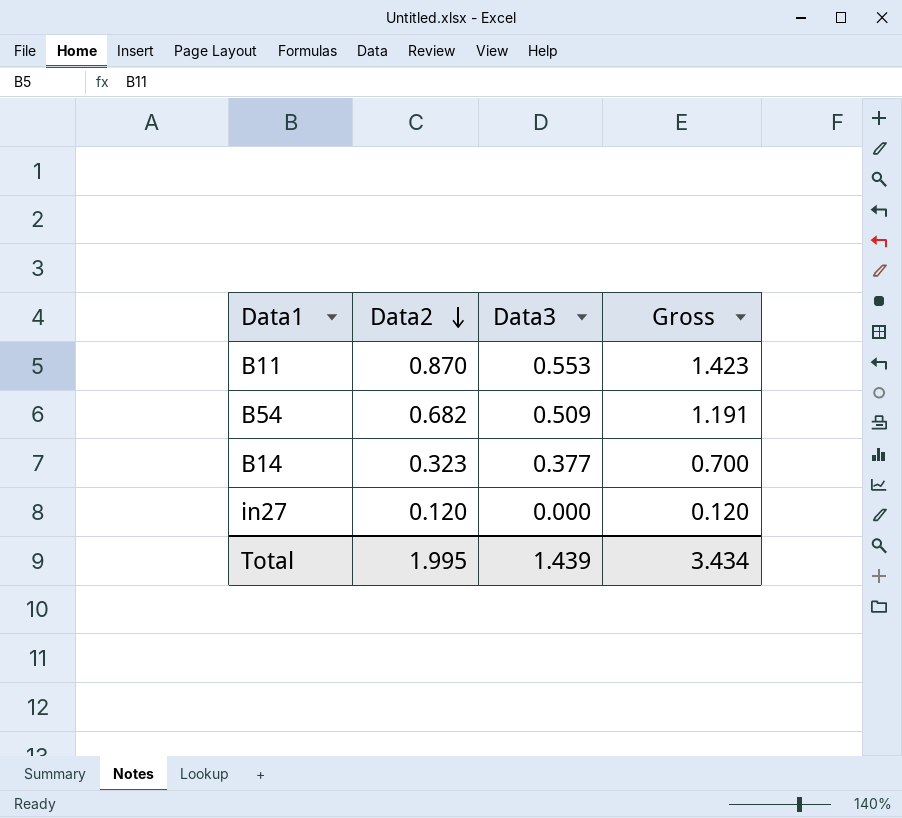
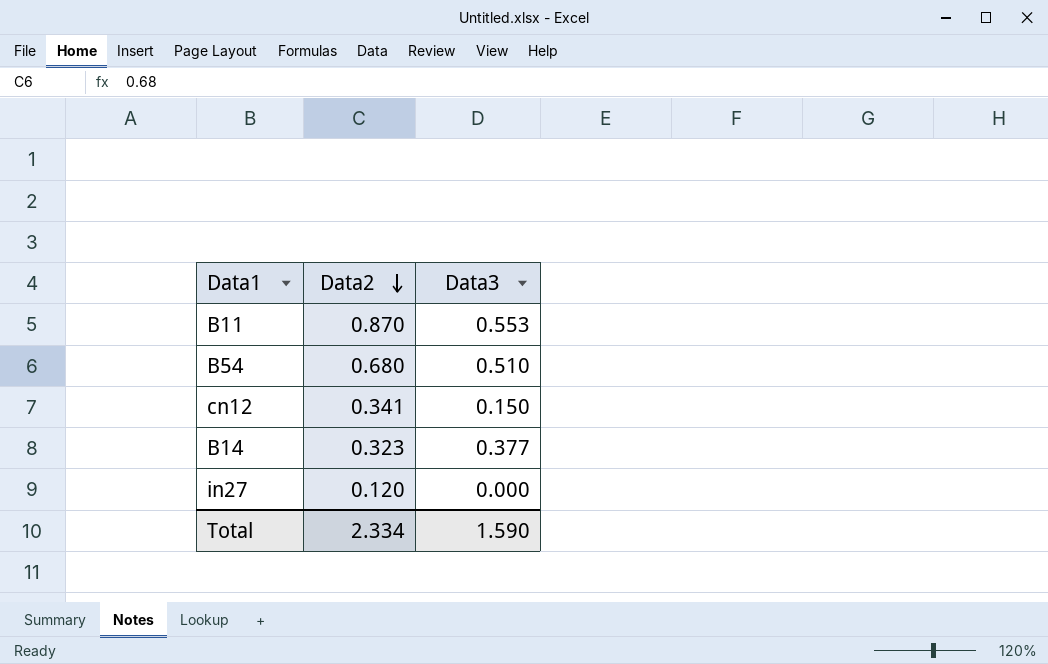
column Gross | formula: [Data2] + [Data3] -> none
B54 | Data2: 0.682 -> 0.680
B54 | Data3: 0.509 -> 0.510
row cn12: none -> 0.341 | 0.150
Total | Data2: 1.995 -> 2.334
Total | Data3: 1.439 -> 1.590

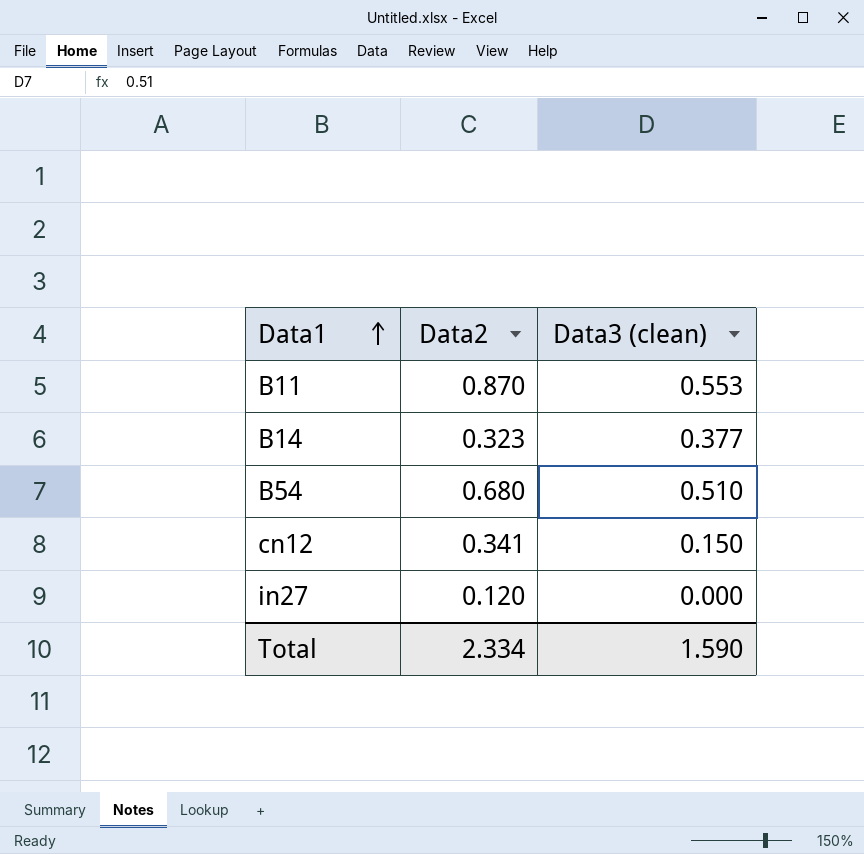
row order: Data2 descending -> Data1 ascending
column name: Data3 -> Data3 (clean)

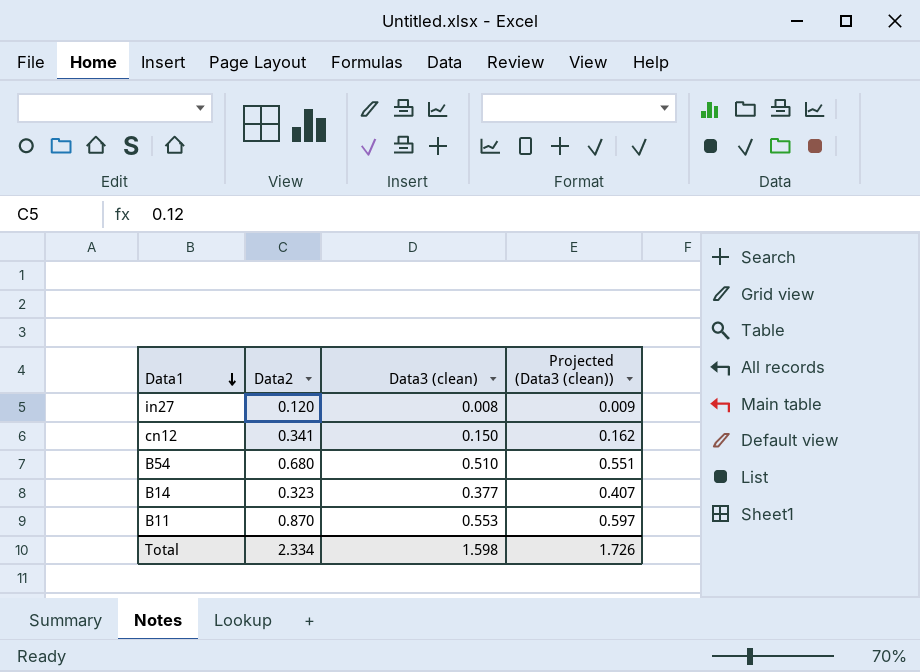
row order: Data1 ascending -> Data1 descending
column Projected (Data3 (clean)) | formula: none -> [Data3 (clean)] * 1.08
in27 | Data3 (clean): 0.000 -> 0.008
Total | Data3 (clean): 1.590 -> 1.598

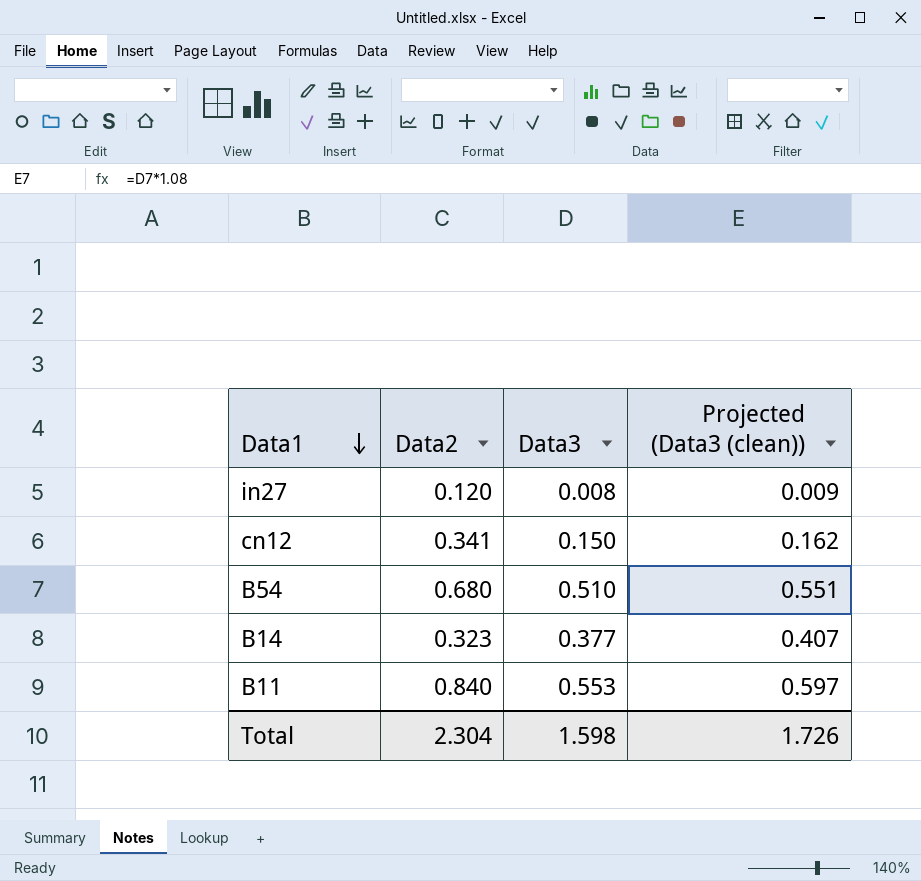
column name: Data3 (clean) -> Data3
B11 | Data2: 0.870 -> 0.840
Total | Data2: 2.334 -> 2.304

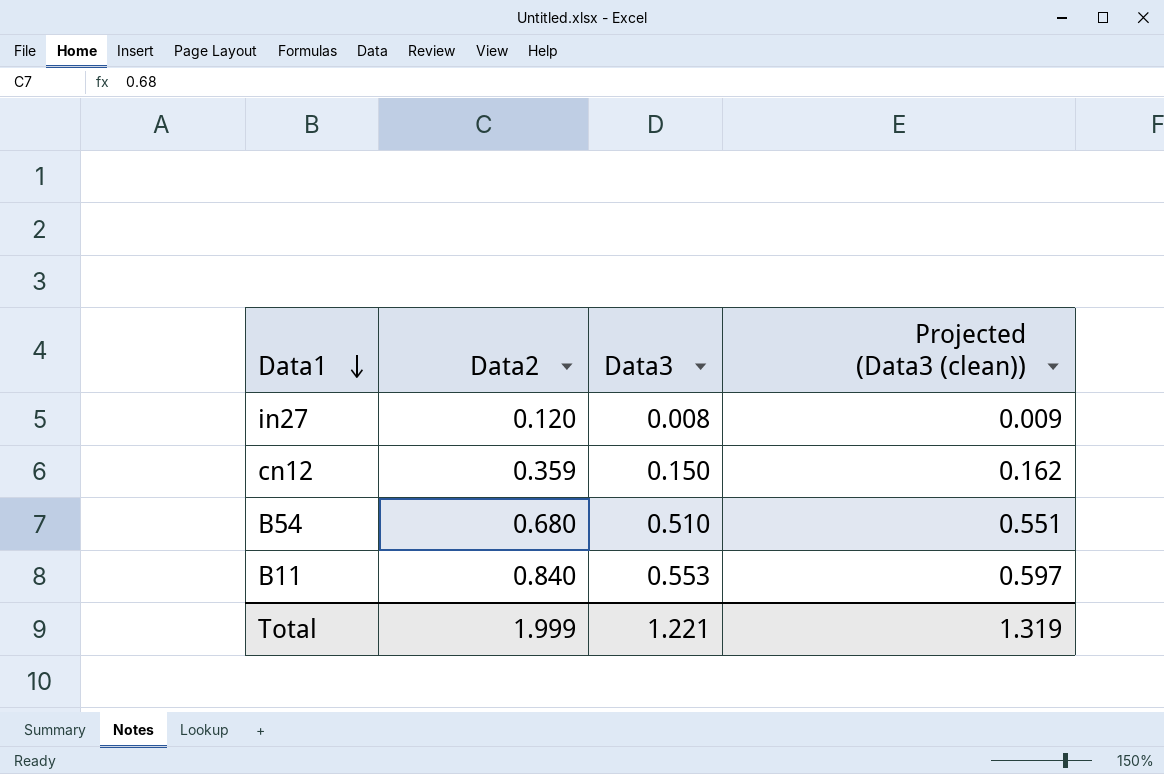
row B14: 0.323 | 0.377 | 0.407 -> none
cn12 | Data2: 0.341 -> 0.359
Total | Data2: 2.304 -> 1.999
Total | Data3: 1.598 -> 1.221
Total | Projected (Data3 (clean)): 1.726 -> 1.319

